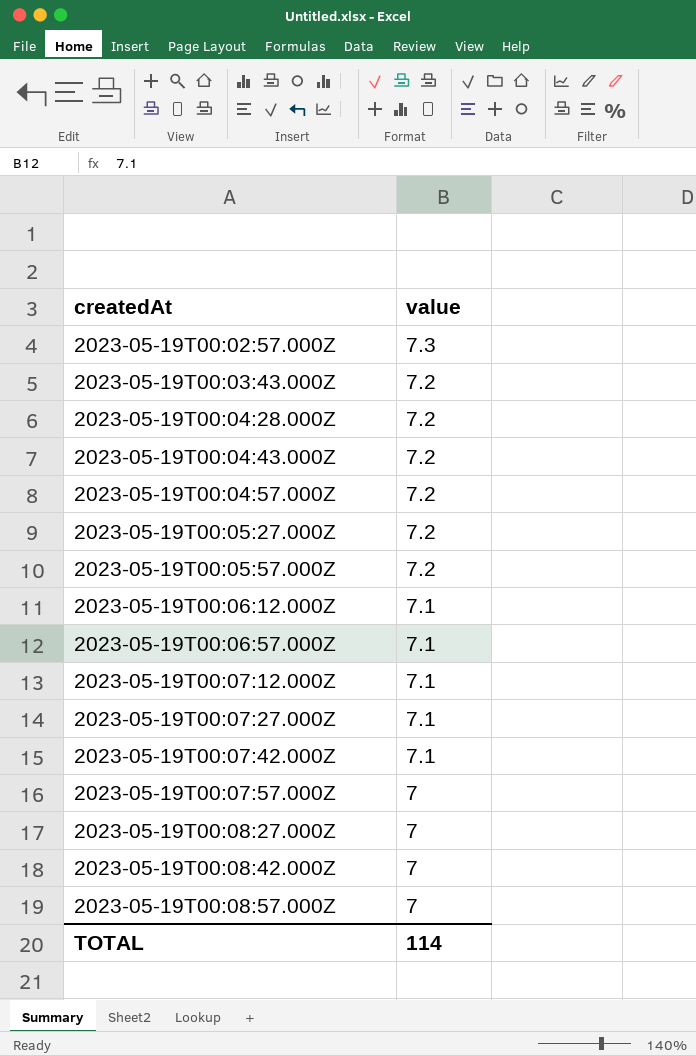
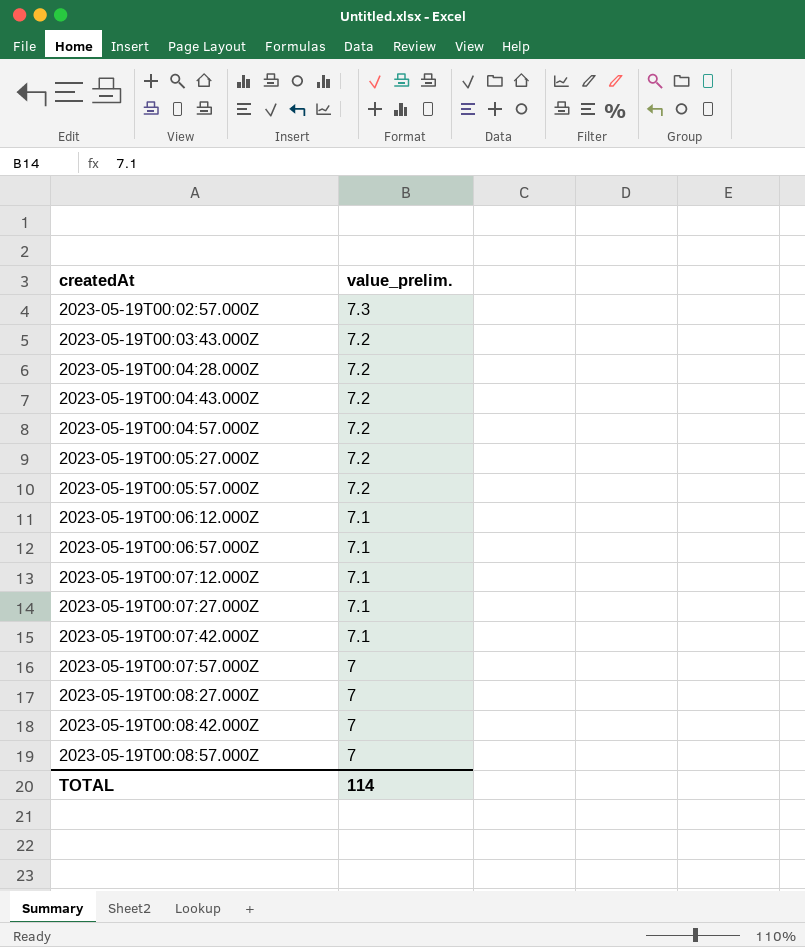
column name: value -> value_prelim.

